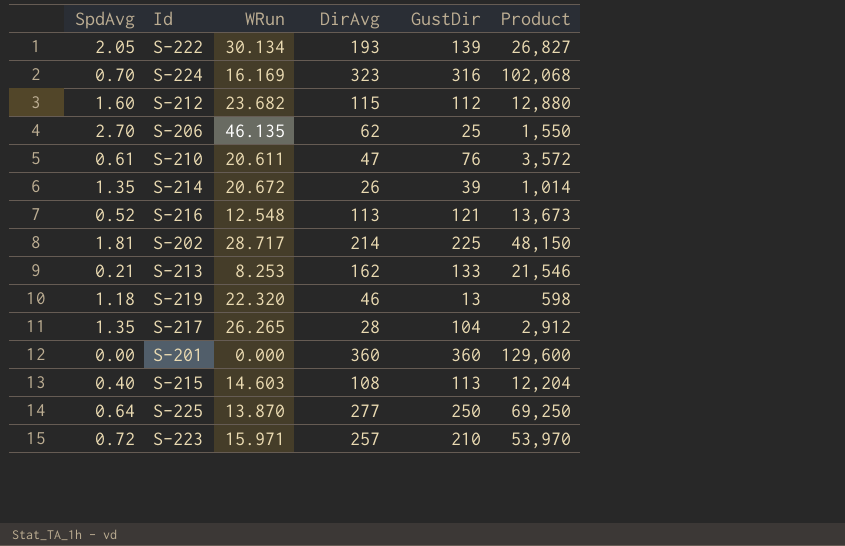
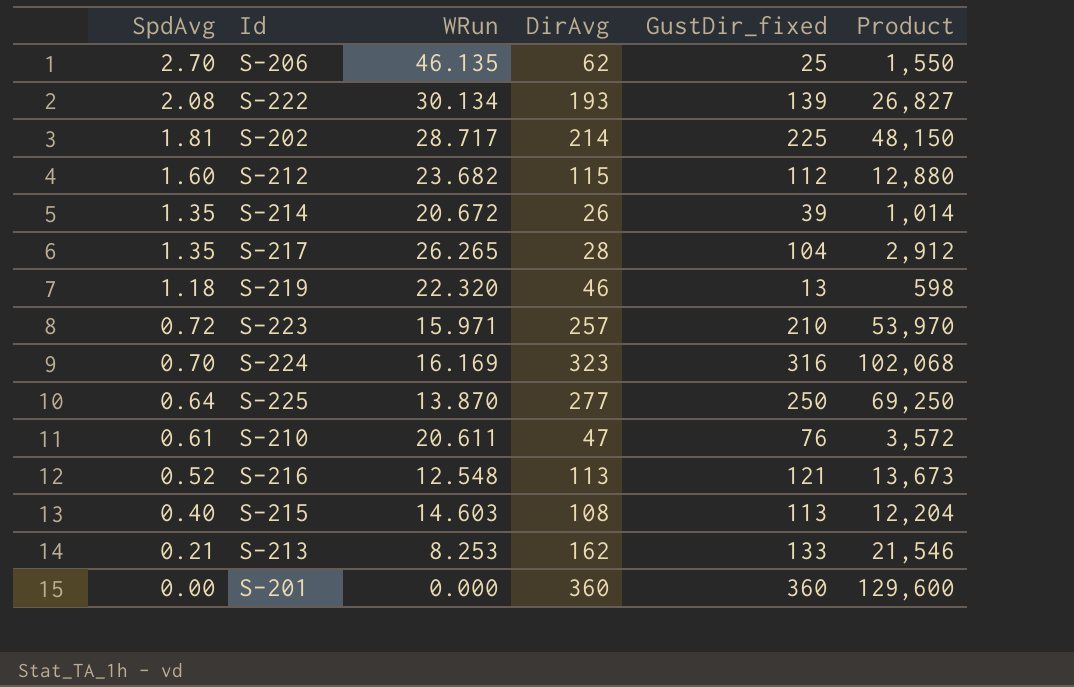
row order: none -> SpdAvg descending
column name: GustDir -> GustDir_fixed
S-222 | SpdAvg: 2.05 -> 2.08

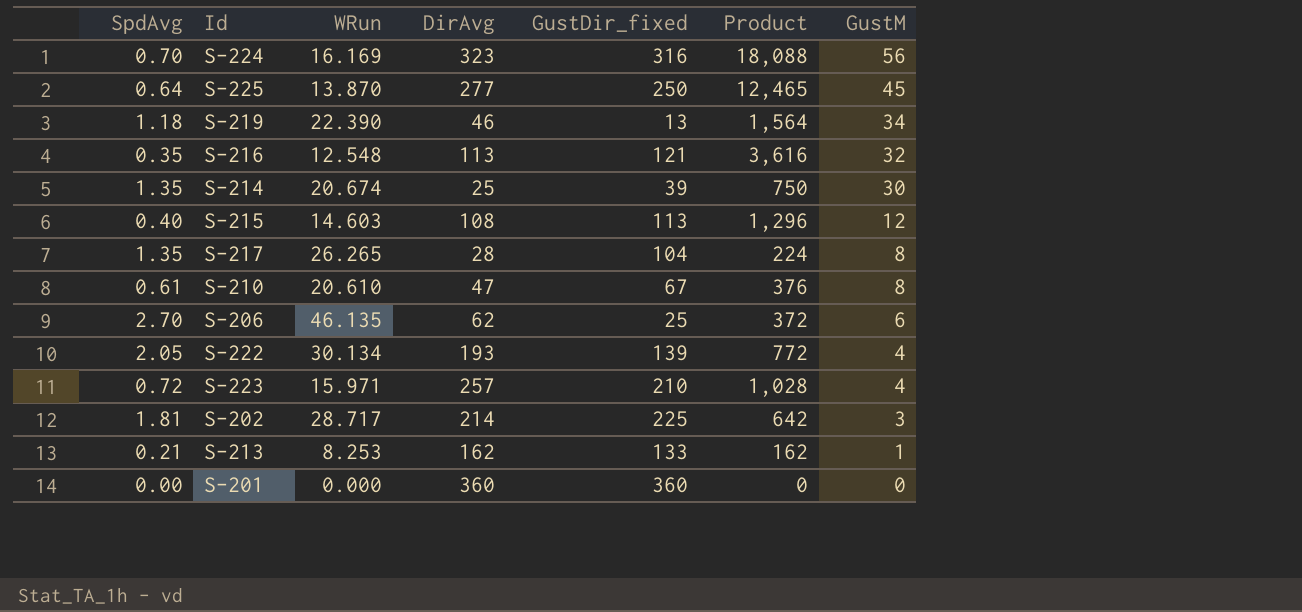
row order: SpdAvg descending -> GustM descending
column Product | formula: [DirAvg] * [GustDir_fixed] -> [DirAvg] * [GustM]
column GustM | position: none -> 7
row S-212: 1.60 | 23.682 | 115 | 112 | 12,880 -> none
S-219 | WRun: 22.320 -> 22.390
S-216 | SpdAvg: 0.52 -> 0.35
S-214 | WRun: 20.672 -> 20.674
S-214 | DirAvg: 26 -> 25
S-210 | WRun: 20.611 -> 20.610
S-210 | GustDir_fixed: 76 -> 67
S-222 | SpdAvg: 2.08 -> 2.05

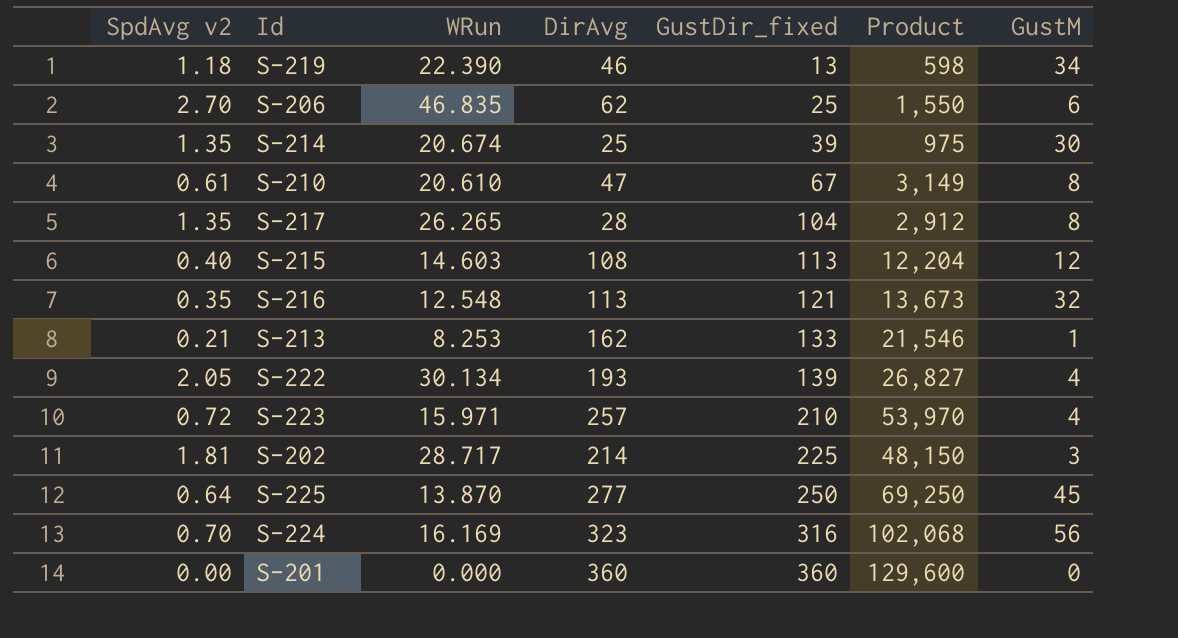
row order: GustM descending -> GustDir_fixed ascending
column name: SpdAvg -> SpdAvg v2
column Product | formula: [DirAvg] * [GustM] -> [DirAvg] * [GustDir_fixed]
S-206 | WRun: 46.135 -> 46.835

